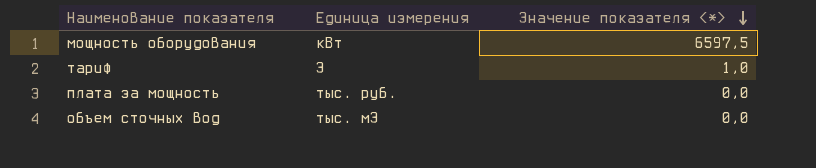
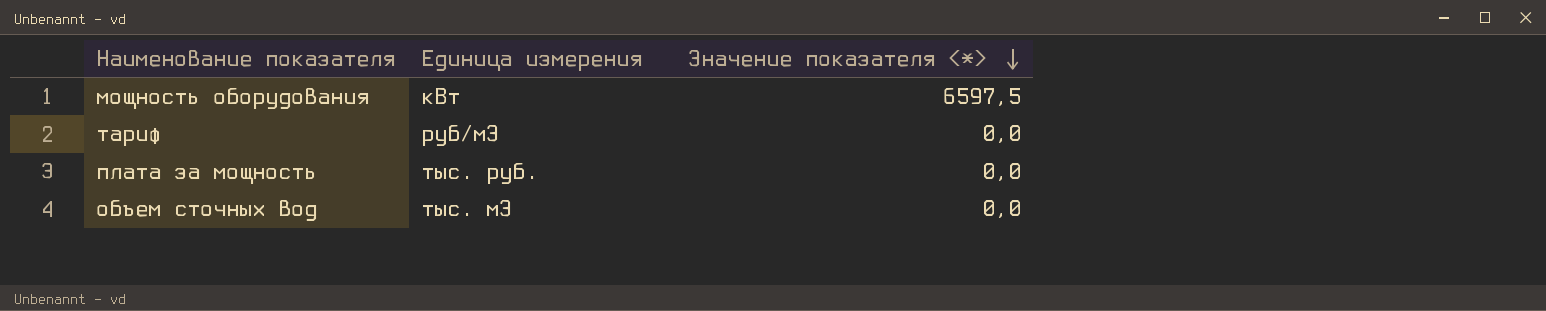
тариф | Единица измерения: 3 -> руб/м3
тариф | Значение показателя <*>: 1,0 -> 0,0

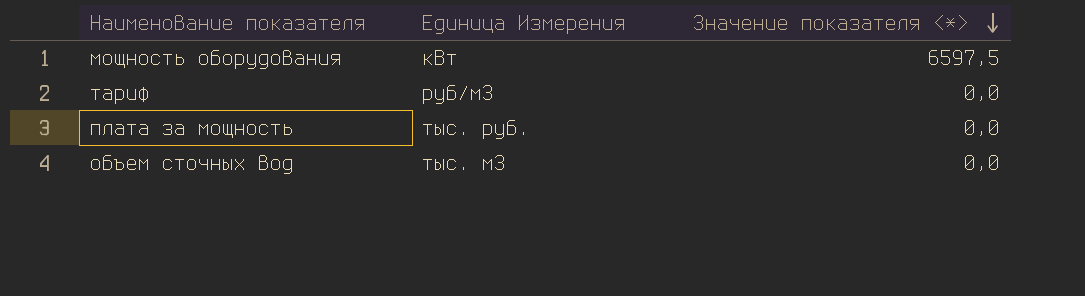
column name: Единица измерения -> Единица Измерения

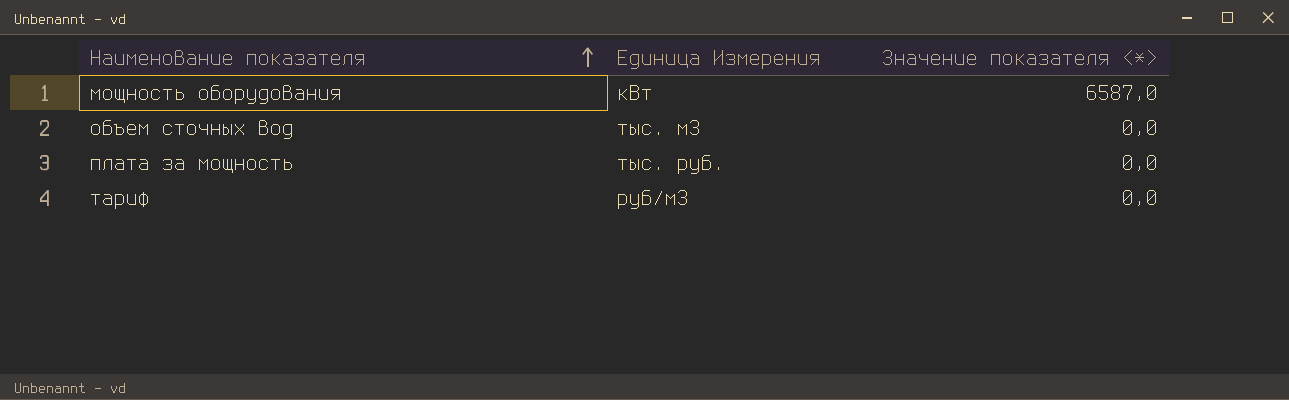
row order: Значение показателя <*> descending -> Наименование показателя ascending
мощность оборудования | Значение показателя <*>: 6597,5 -> 6587,0

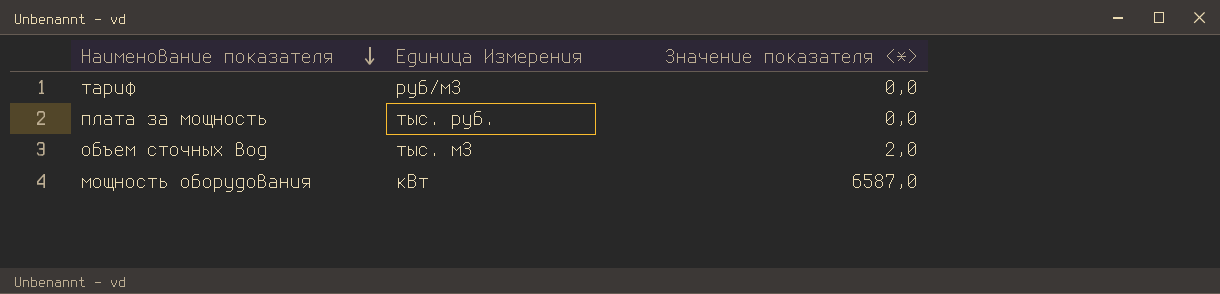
row order: Наименование показателя ascending -> Наименование показателя descending
объем сточных вод | Значение показателя <*>: 0,0 -> 2,0

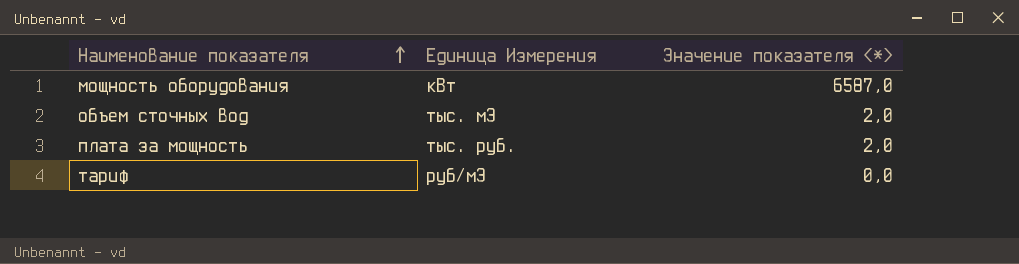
row order: Наименование показателя descending -> Наименование показателя ascending
плата за мощность | Значение показателя <*>: 0,0 -> 2,0

